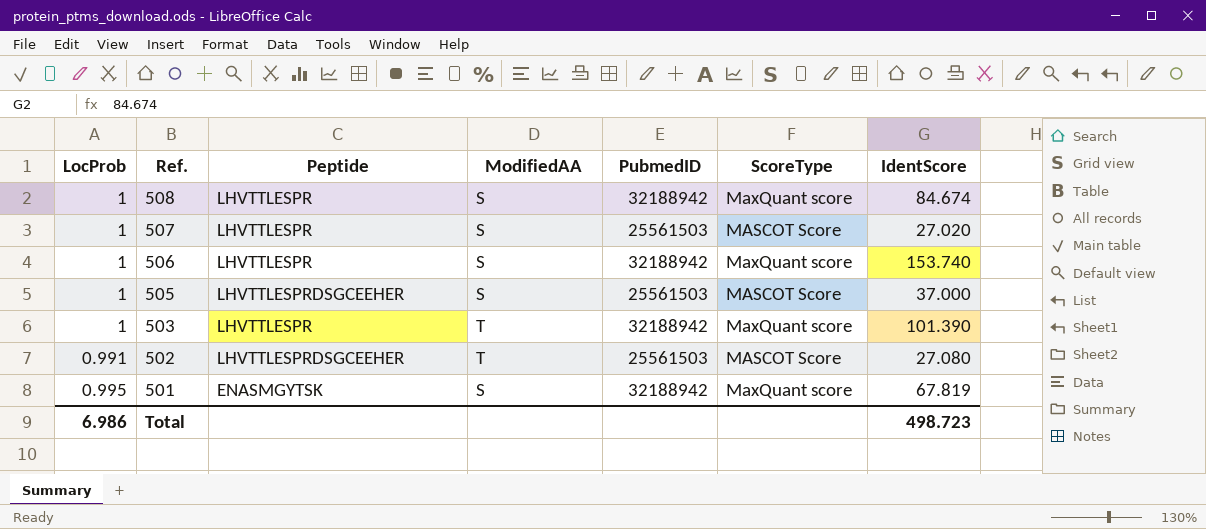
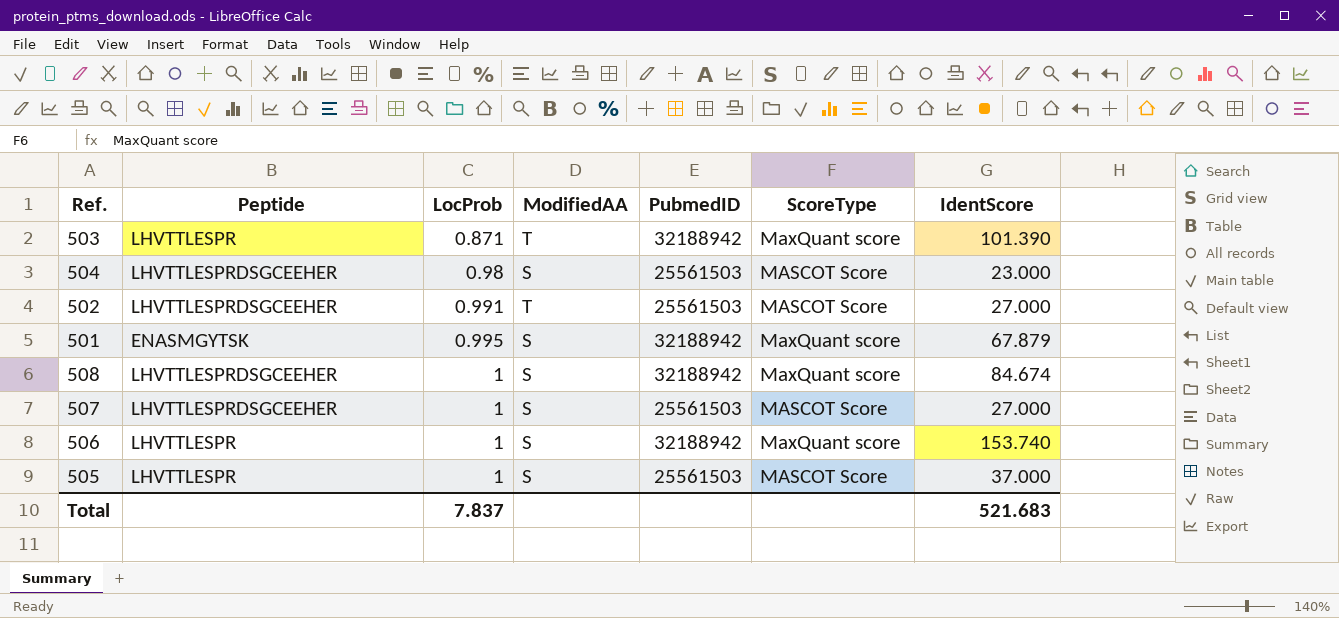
row order: Ref. descending -> LocProb ascending
column LocProb | position: 1 -> 3
503 | LocProb: 1 -> 0.871
row 504: none -> LHVTTLESPRDSGCEEHER | 0.98 | S | 25561503 | MASCOT Score | 23.000
502 | IdentScore: 27.080 -> 27.000
501 | IdentScore: 67.819 -> 67.879
508 | Peptide: LHVTTLESPR -> LHVTTLESPRDSGCEEHER
507 | Peptide: LHVTTLESPR -> LHVTTLESPRDSGCEEHER
507 | IdentScore: 27.020 -> 27.000
505 | Peptide: LHVTTLESPRDSGCEEHER -> LHVTTLESPR
Total | LocProb: 6.986 -> 7.837
Total | IdentScore: 498.723 -> 521.683

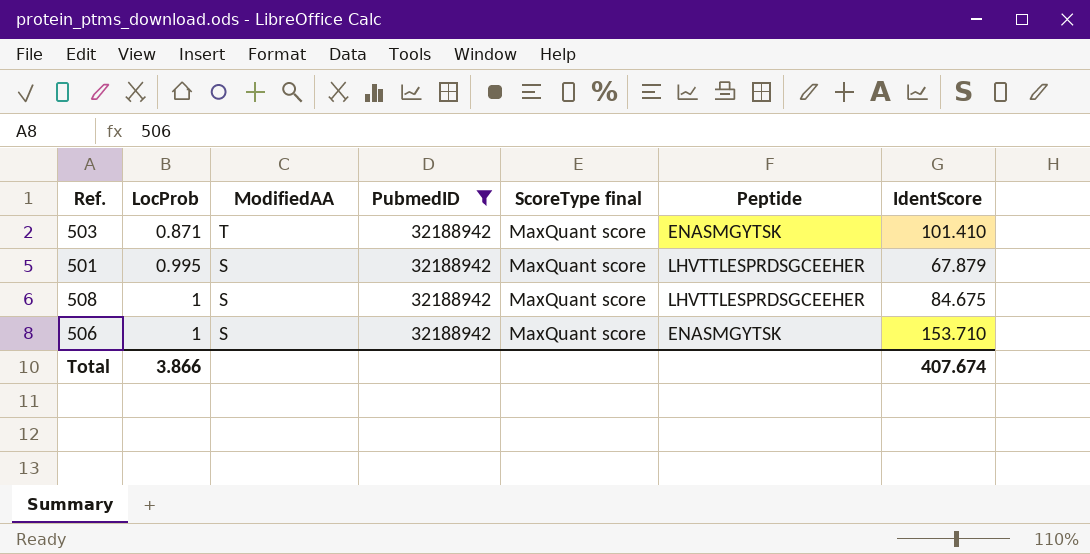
filter: none -> PubmedID = 32188942
column name: ScoreType -> ScoreType final
column Peptide | position: 2 -> 6
503 | Peptide: LHVTTLESPR -> ENASMGYTSK
503 | IdentScore: 101.390 -> 101.410
501 | Peptide: ENASMGYTSK -> LHVTTLESPRDSGCEEHER
508 | IdentScore: 84.674 -> 84.675
506 | Peptide: LHVTTLESPR -> ENASMGYTSK
506 | IdentScore: 153.740 -> 153.710
Total | LocProb: 7.837 -> 3.866
Total | IdentScore: 521.683 -> 407.674

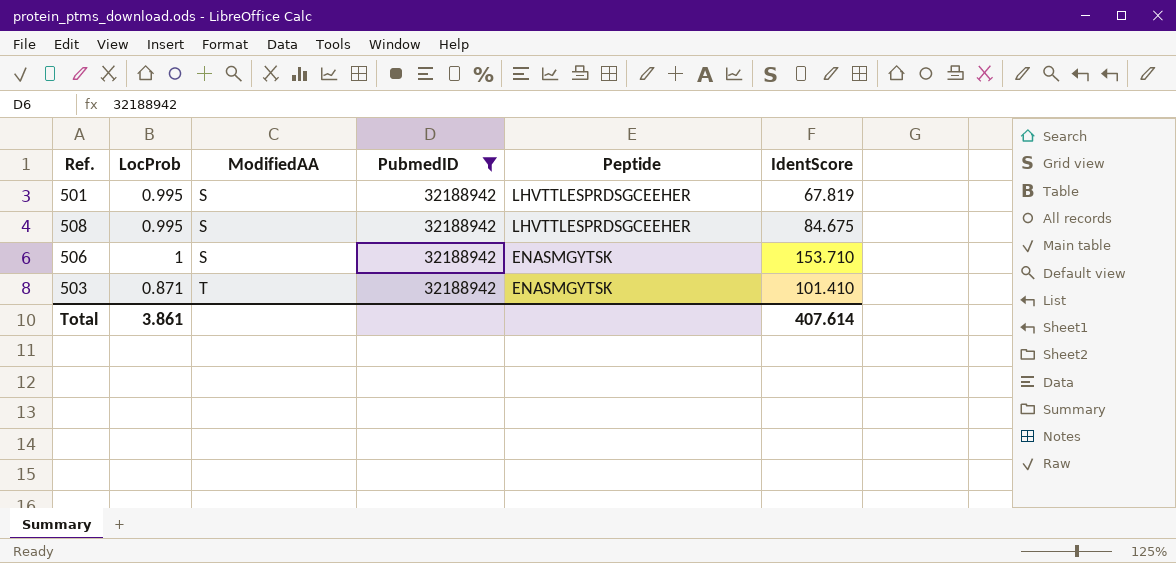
row order: LocProb ascending -> ModifiedAA ascending
column ScoreType final | position: 5 -> none
501 | IdentScore: 67.879 -> 67.819
508 | LocProb: 1 -> 0.995
Total | LocProb: 3.866 -> 3.861
Total | IdentScore: 407.674 -> 407.614

